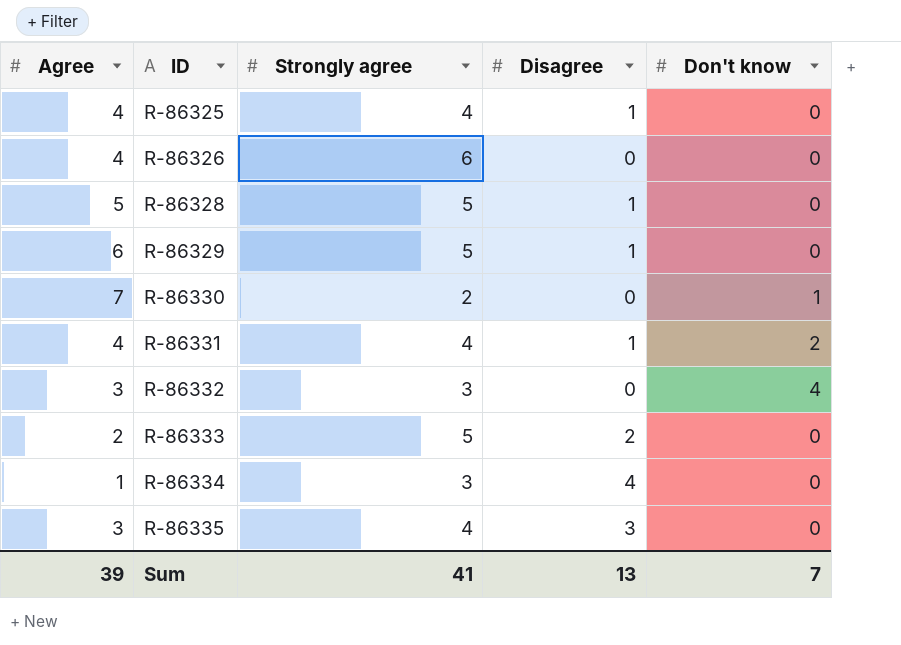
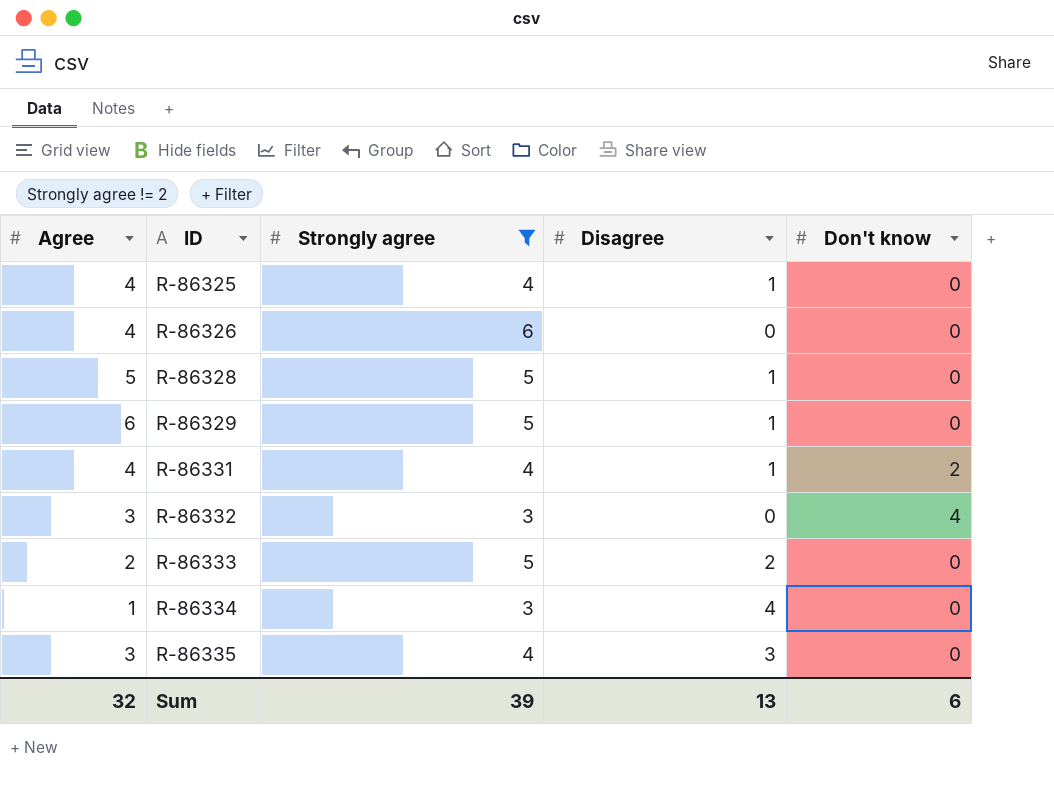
filter: none -> Strongly agree != 2
Sum | Agree: 39 -> 32
Sum | Strongly agree: 41 -> 39
Sum | Don't know: 7 -> 6

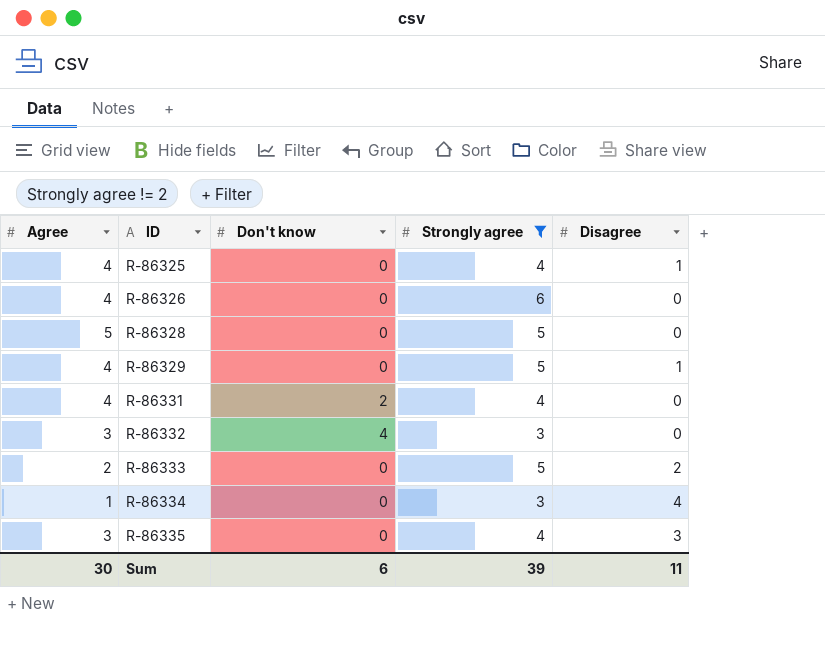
column Don't know | position: 5 -> 3
R-86328 | Disagree: 1 -> 0
R-86329 | Agree: 6 -> 4
R-86331 | Disagree: 1 -> 0
Sum | Agree: 32 -> 30
Sum | Disagree: 13 -> 11

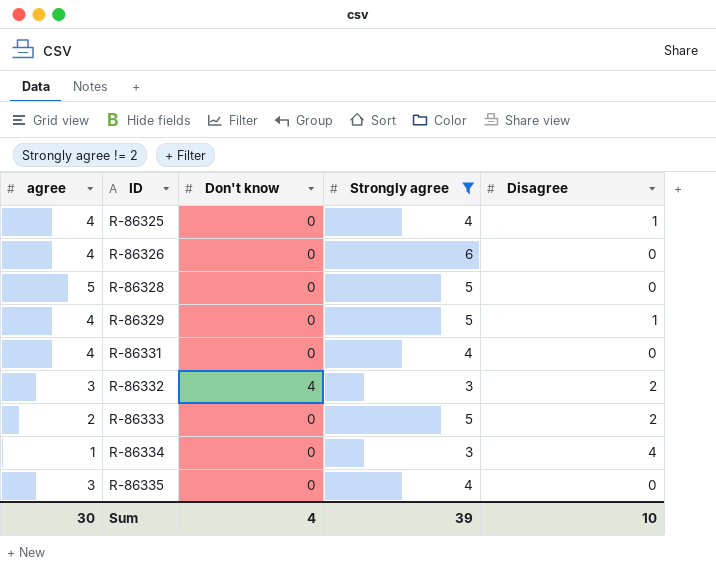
column name: Agree -> agree
R-86331 | Don't know: 2 -> 0
R-86332 | Disagree: 0 -> 2
R-86335 | Disagree: 3 -> 0
Sum | Don't know: 6 -> 4
Sum | Disagree: 11 -> 10

